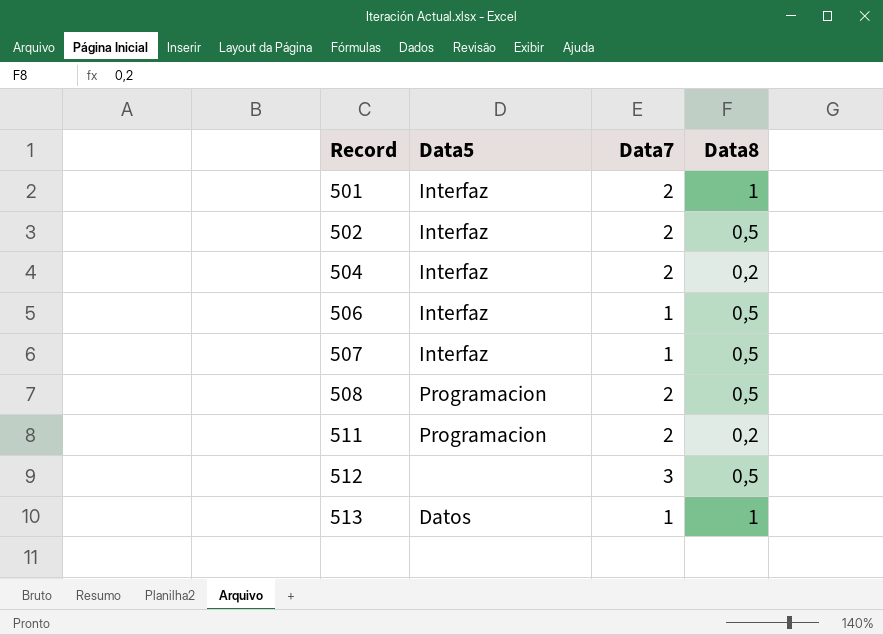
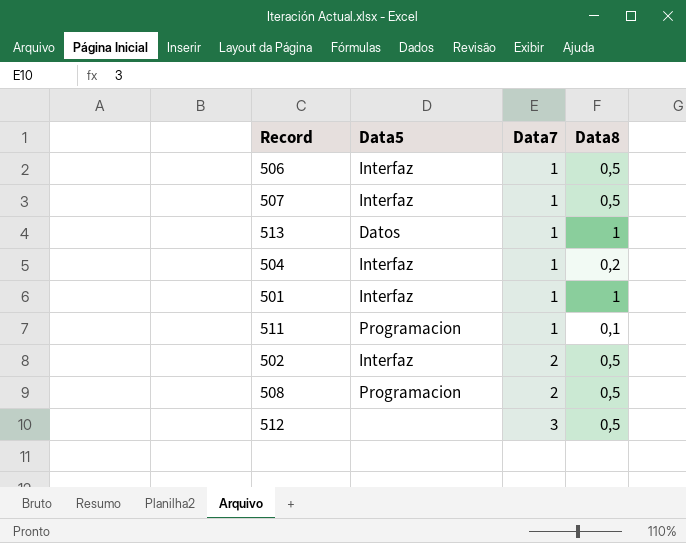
row order: Record ascending -> Data7 ascending
504 | Data7: 2 -> 1
501 | Data7: 2 -> 1
511 | Data7: 2 -> 1
511 | Data8: 0,2 -> 0,1

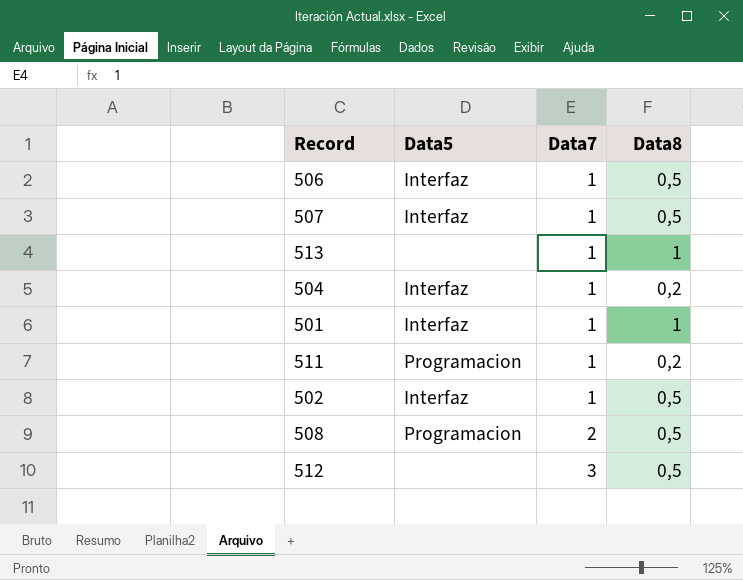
513 | Data5: Datos -> none
511 | Data8: 0,1 -> 0,2
502 | Data7: 2 -> 1

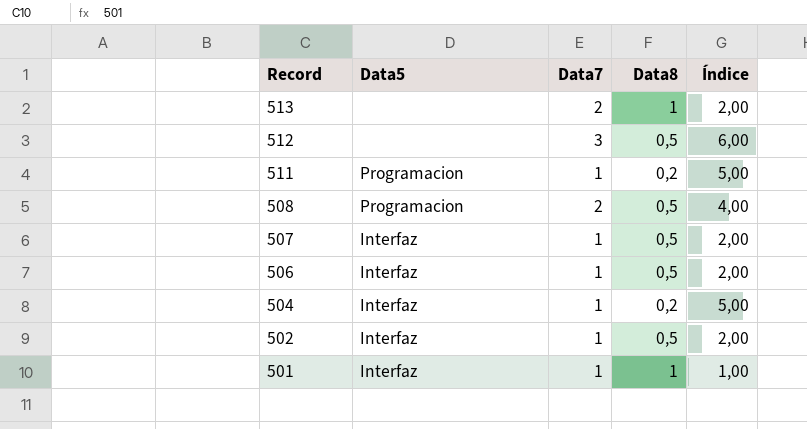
row order: Data7 ascending -> Record descending
column Índice | formula: none -> [Data7] / [Data8]
513 | Data7: 1 -> 2

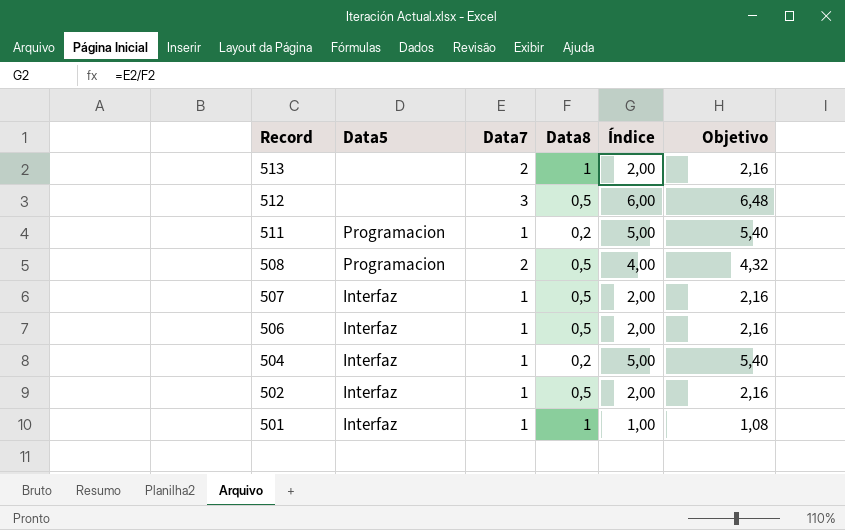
column Objetivo | formula: none -> [Índice] * 1,08

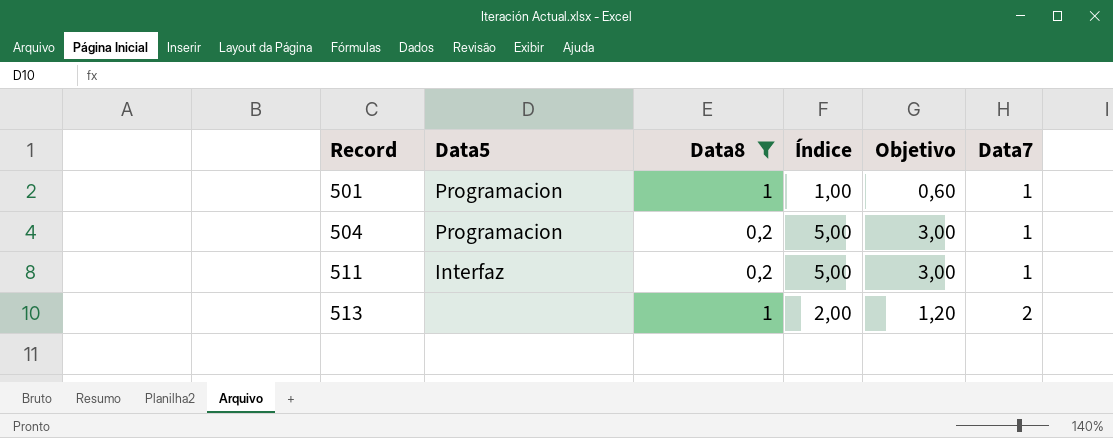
filter: none -> Data8 != 0,5
row order: Record descending -> Record ascending
column Objetivo | formula: [Índice] * 1,08 -> [Índice] * 0,6
column Data7 | position: 3 -> 6
501 | Data5: Interfaz -> Programacion
504 | Data5: Interfaz -> Programacion
511 | Data5: Programacion -> Interfaz

